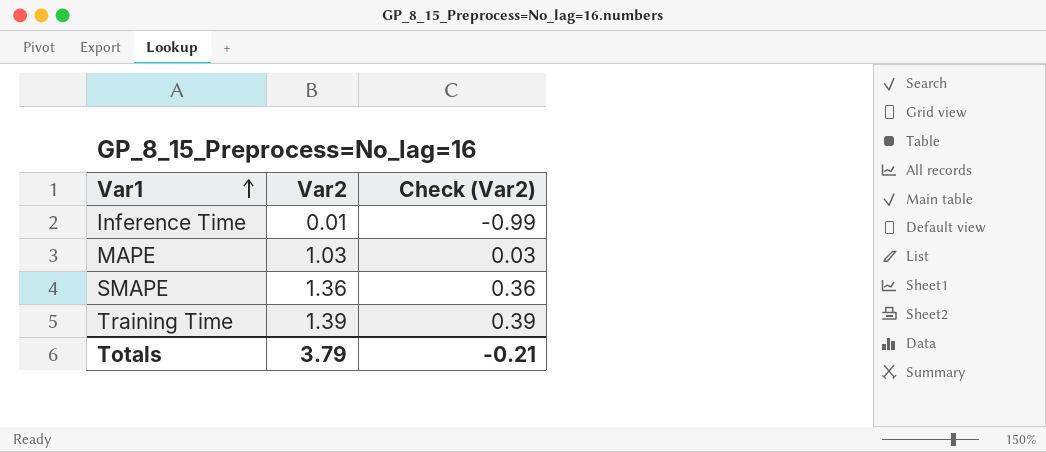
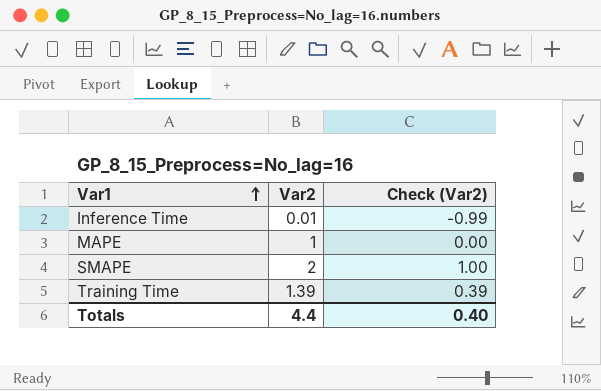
MAPE | Var2: 1.03 -> 1
MAPE | Check (Var2): 0.03 -> 0.00
SMAPE | Var2: 1.36 -> 2
SMAPE | Check (Var2): 0.36 -> 1.00
Totals | Var2: 3.79 -> 4.4
Totals | Check (Var2): -0.21 -> 0.40

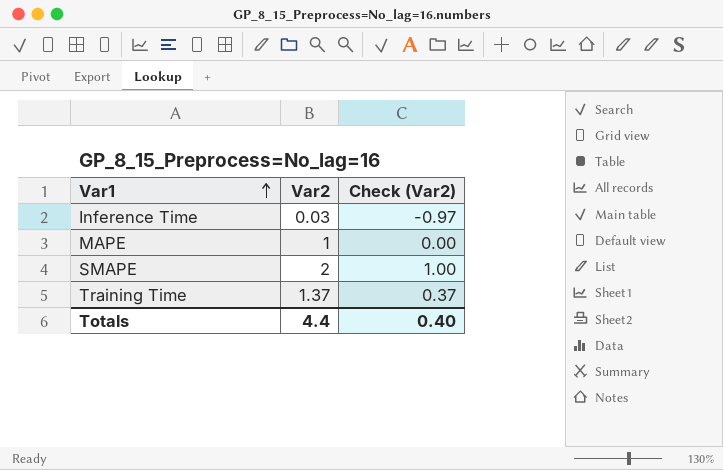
Inference Time | Var2: 0.01 -> 0.03
Inference Time | Check (Var2): -0.99 -> -0.97
Training Time | Var2: 1.39 -> 1.37
Training Time | Check (Var2): 0.39 -> 0.37

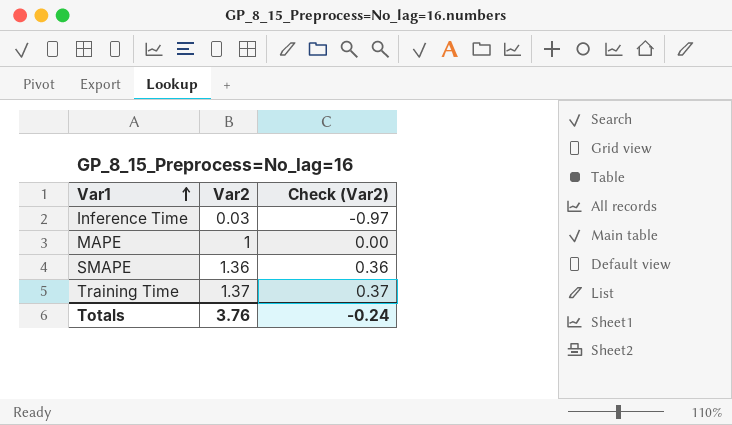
SMAPE | Var2: 2 -> 1.36
SMAPE | Check (Var2): 1.00 -> 0.36
Totals | Var2: 4.4 -> 3.76
Totals | Check (Var2): 0.40 -> -0.24

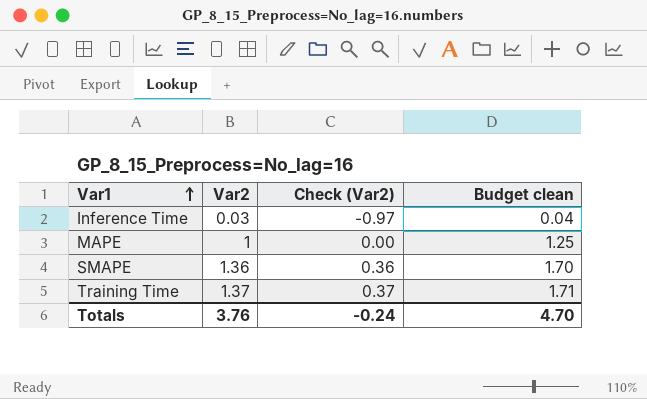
column Budget clean | formula: none -> [Var2] * 1.25

